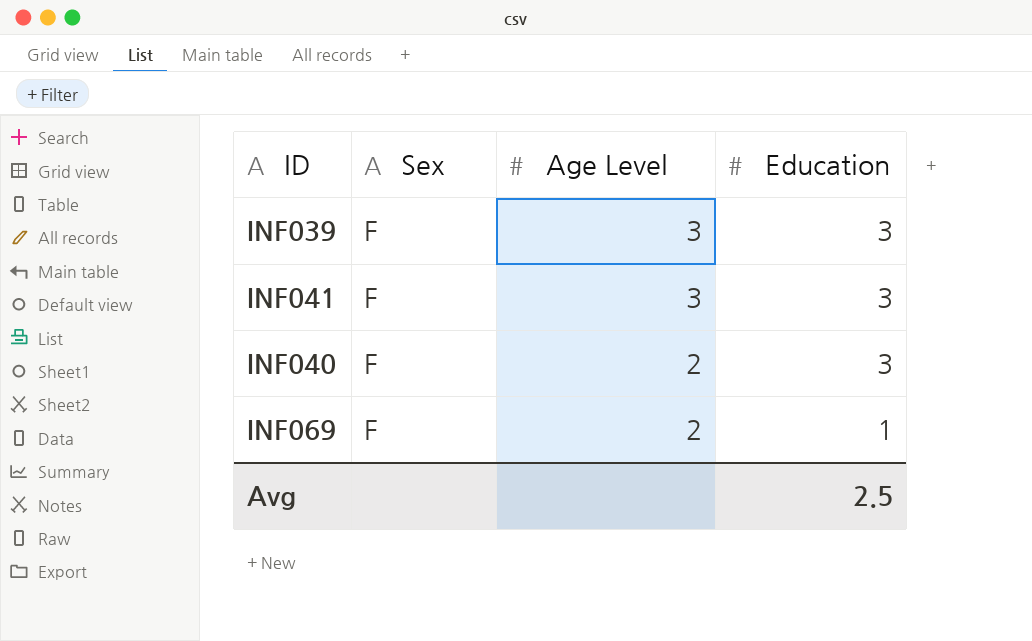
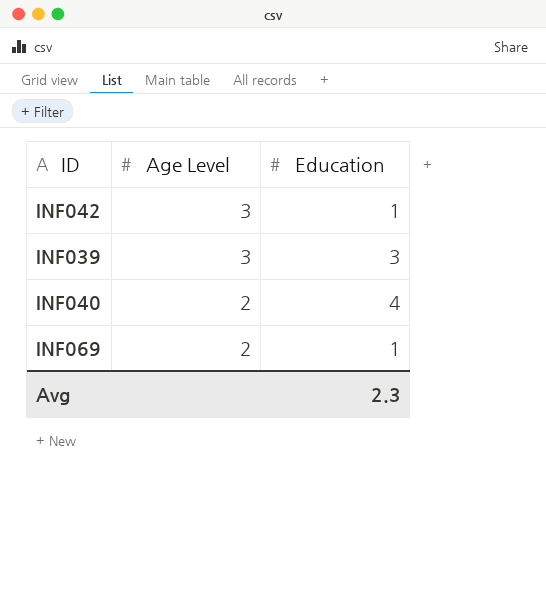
column Sex | position: 2 -> none
row INF041: F | 3 | 3 -> none
row INF042: none -> 3 | 1
INF040 | Education: 3 -> 4
Avg | Education: 2.5 -> 2.3

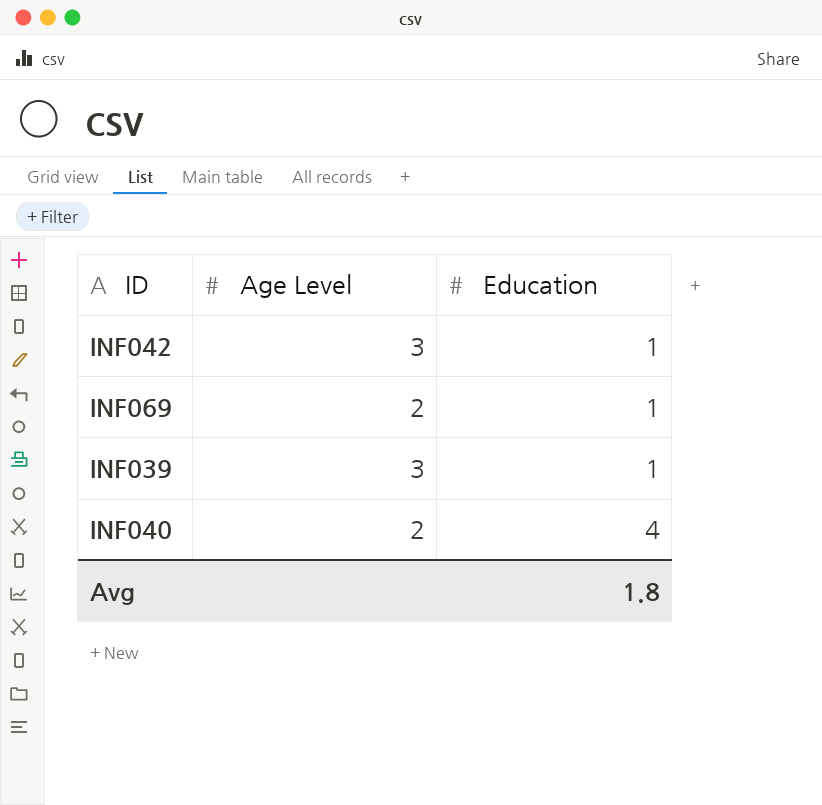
row order: Age Level descending -> Education ascending
INF039 | Education: 3 -> 1
Avg | Education: 2.3 -> 1.8

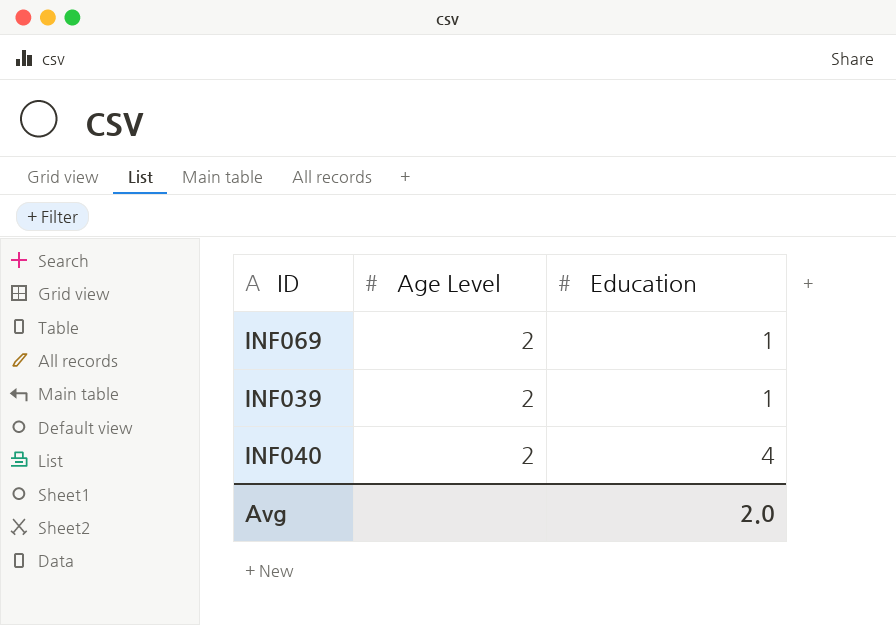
row INF042: 3 | 1 -> none
INF039 | Age Level: 3 -> 2
Avg | Education: 1.8 -> 2.0

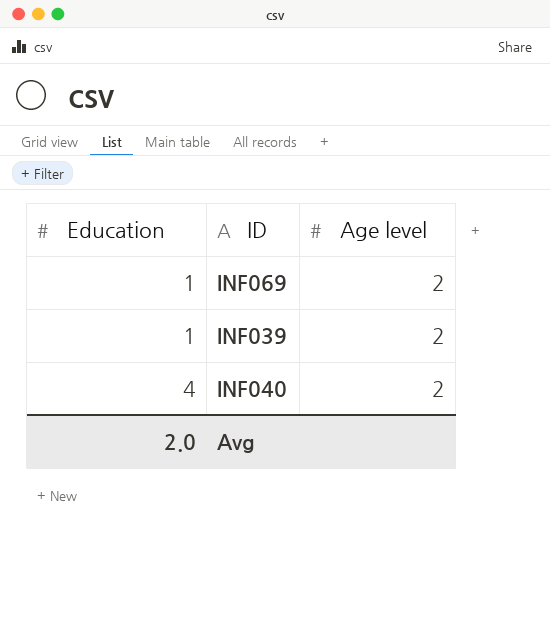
column Education | position: 3 -> 1
column name: Age Level -> Age level

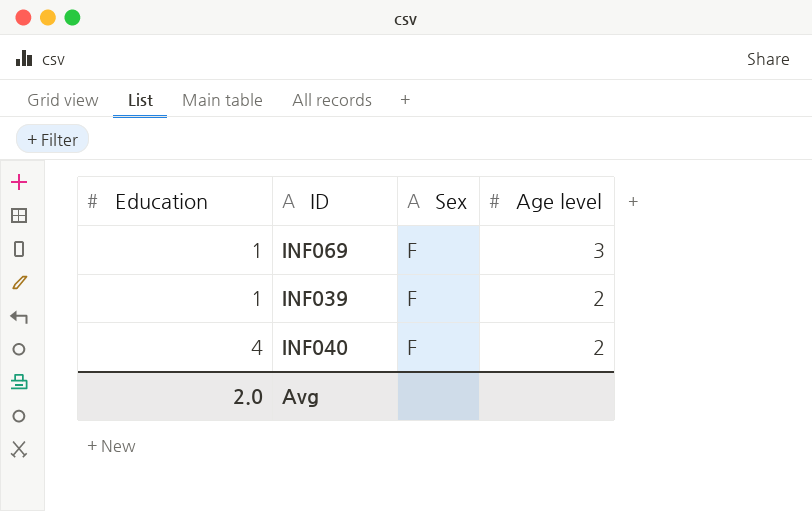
column Sex | position: none -> 3
INF069 | Age level: 2 -> 3

